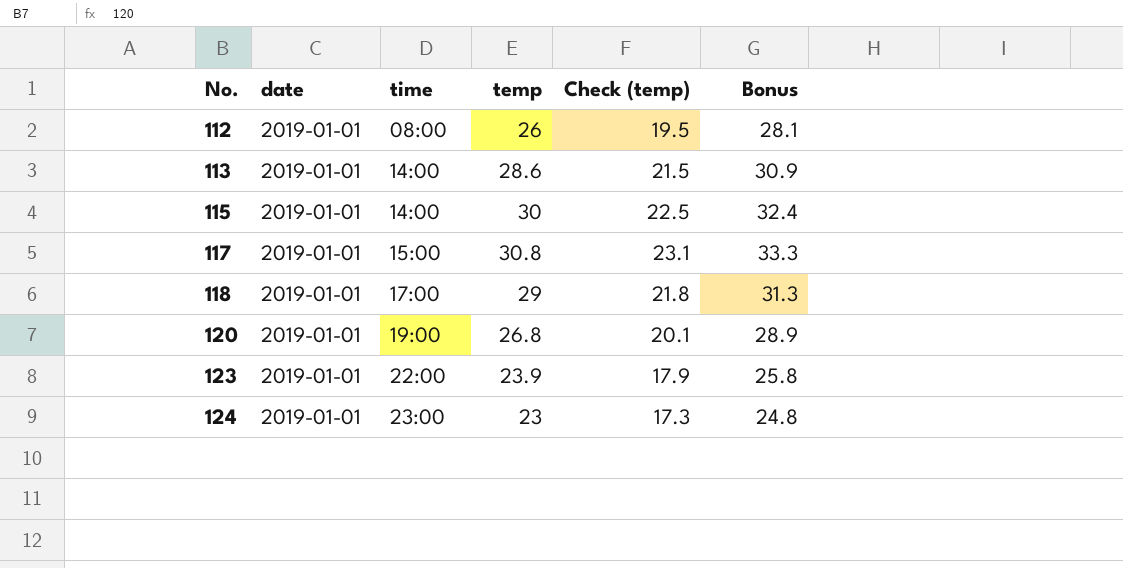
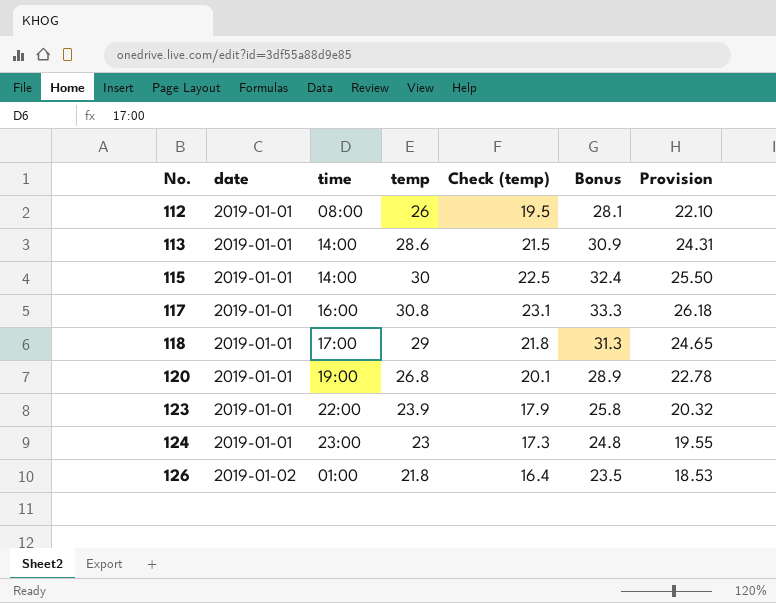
column Provision | formula: none -> [temp] * 0.85
117 | time: 15:00 -> 16:00
row 126: none -> 2019-01-02 | 01:00 | 21.8 | 16.4 | 23.5 | 18.53

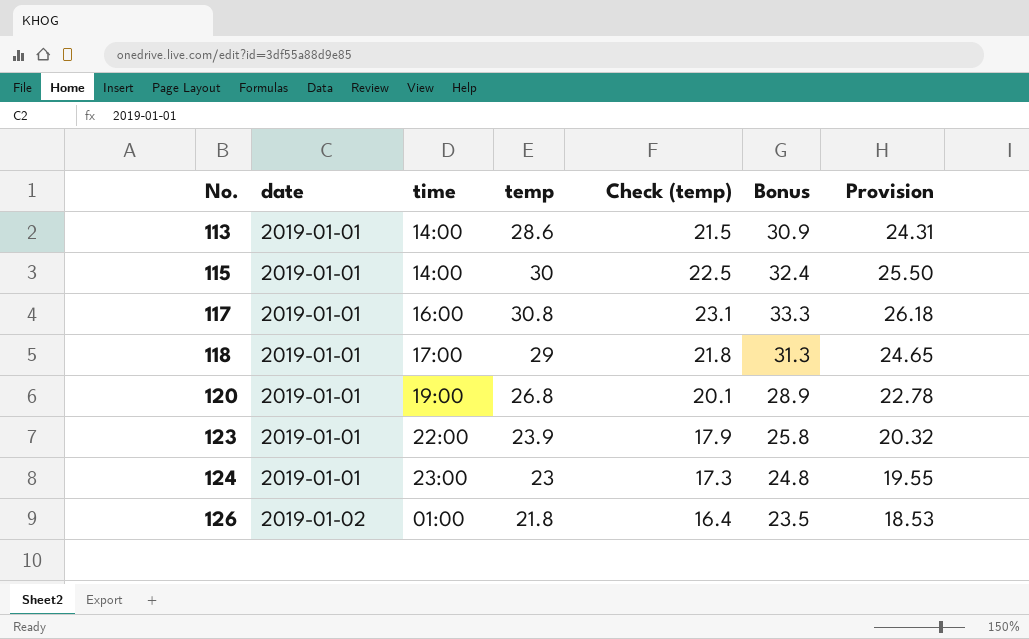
row 112: 2019-01-01 | 08:00 | 26 | 19.5 | 28.1 | 22.10 -> none

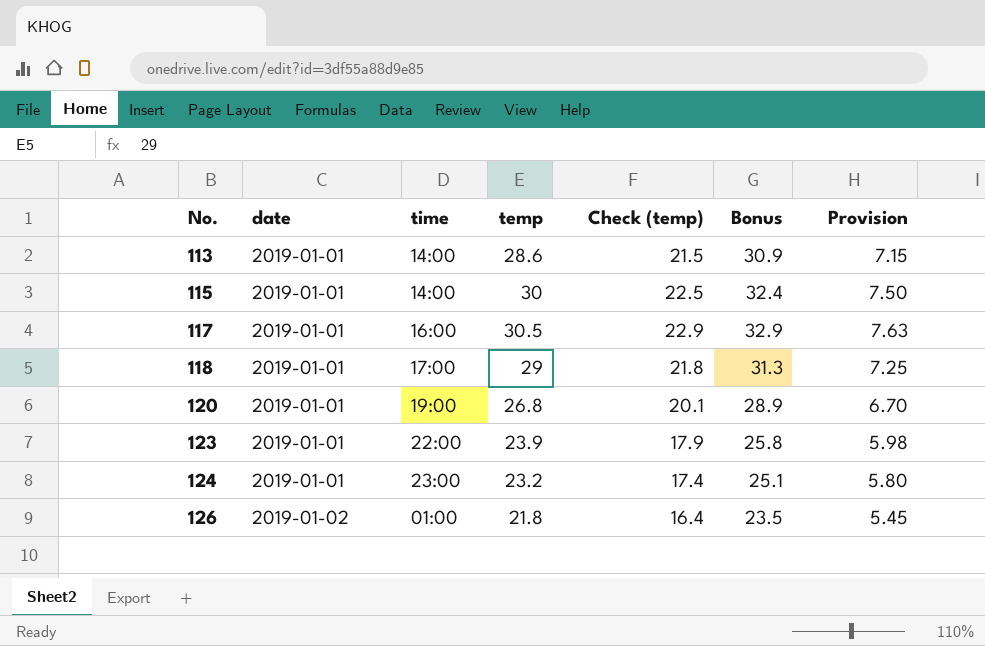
column Provision | formula: [temp] * 0.85 -> [temp] * 0.25
117 | temp: 30.8 -> 30.5
117 | Check (temp): 23.1 -> 22.9
117 | Bonus: 33.3 -> 32.9
124 | temp: 23 -> 23.2
124 | Check (temp): 17.3 -> 17.4
124 | Bonus: 24.8 -> 25.1

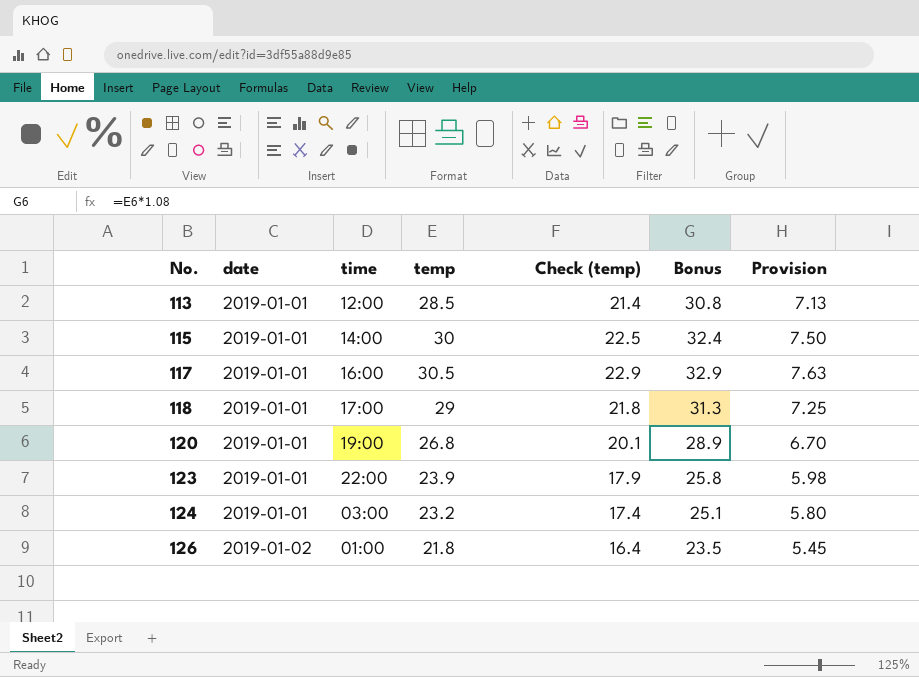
113 | time: 14:00 -> 12:00
113 | temp: 28.6 -> 28.5
113 | Check (temp): 21.5 -> 21.4
113 | Bonus: 30.9 -> 30.8
113 | Provision: 7.15 -> 7.13
124 | time: 23:00 -> 03:00

